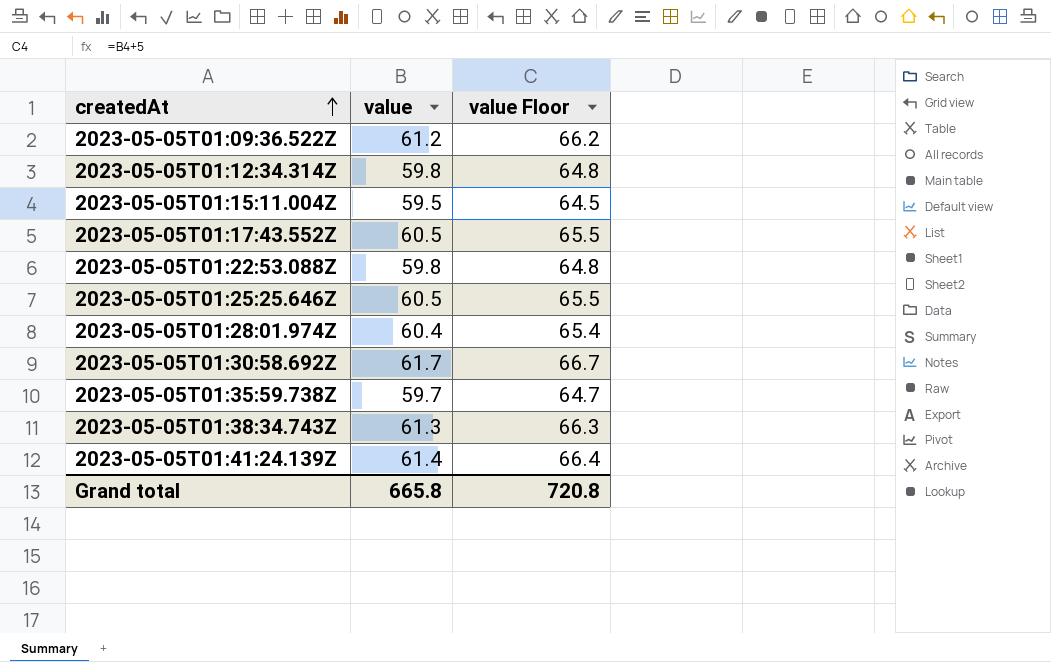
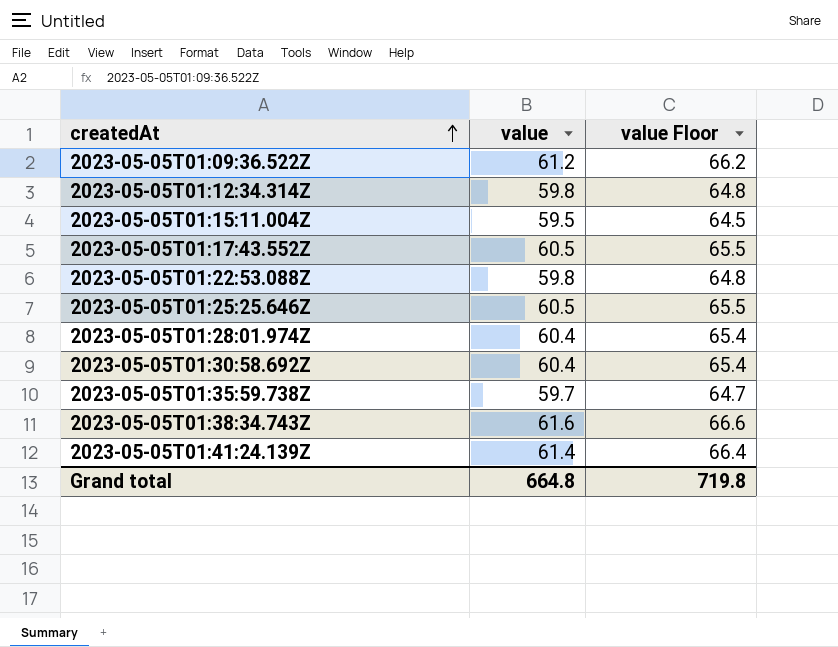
2023-05-05T01:30:58.692Z | value: 61.7 -> 60.4
2023-05-05T01:30:58.692Z | value Floor: 66.7 -> 65.4
2023-05-05T01:38:34.743Z | value: 61.3 -> 61.6
2023-05-05T01:38:34.743Z | value Floor: 66.3 -> 66.6
Grand total | value: 665.8 -> 664.8
Grand total | value Floor: 720.8 -> 719.8

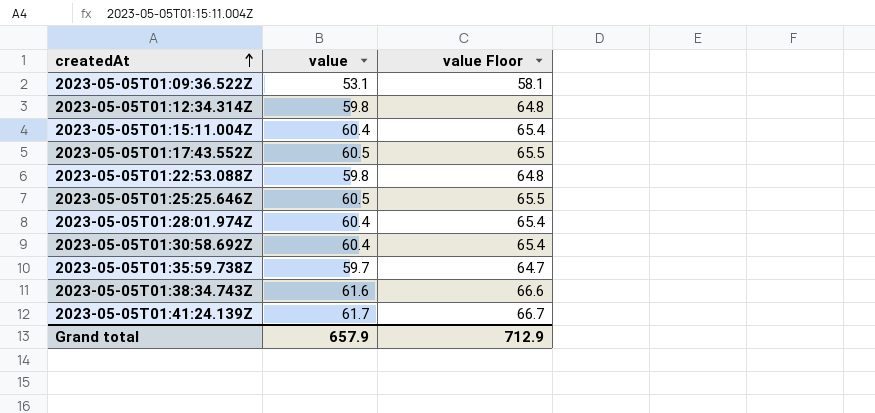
2023-05-05T01:09:36.522Z | value: 61.2 -> 53.1
2023-05-05T01:09:36.522Z | value Floor: 66.2 -> 58.1
2023-05-05T01:15:11.004Z | value: 59.5 -> 60.4
2023-05-05T01:15:11.004Z | value Floor: 64.5 -> 65.4
2023-05-05T01:41:24.139Z | value: 61.4 -> 61.7
2023-05-05T01:41:24.139Z | value Floor: 66.4 -> 66.7
Grand total | value: 664.8 -> 657.9
Grand total | value Floor: 719.8 -> 712.9

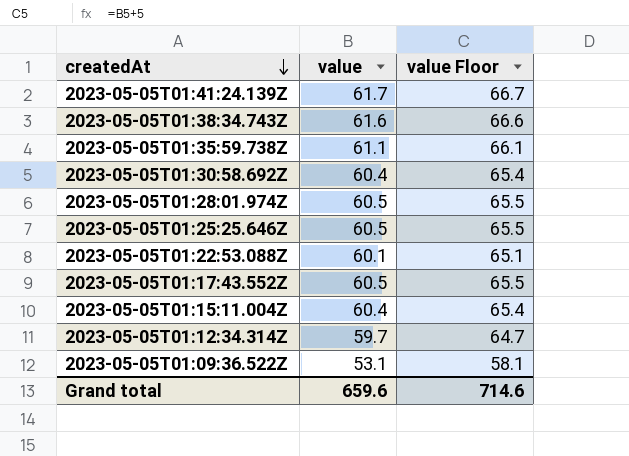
row order: createdAt ascending -> createdAt descending
2023-05-05T01:35:59.738Z | value: 59.7 -> 61.1
2023-05-05T01:35:59.738Z | value Floor: 64.7 -> 66.1
2023-05-05T01:28:01.974Z | value: 60.4 -> 60.5
2023-05-05T01:28:01.974Z | value Floor: 65.4 -> 65.5
2023-05-05T01:22:53.088Z | value: 59.8 -> 60.1
2023-05-05T01:22:53.088Z | value Floor: 64.8 -> 65.1
2023-05-05T01:12:34.314Z | value: 59.8 -> 59.7
2023-05-05T01:12:34.314Z | value Floor: 64.8 -> 64.7
Grand total | value: 657.9 -> 659.6
Grand total | value Floor: 712.9 -> 714.6

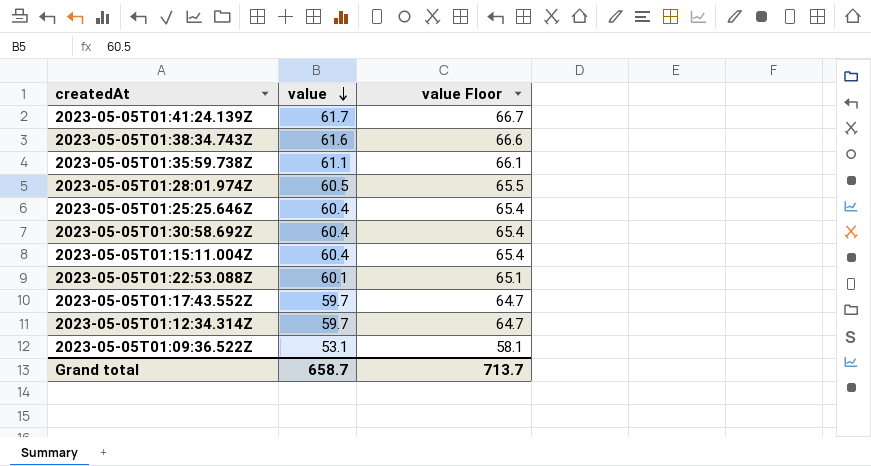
row order: createdAt descending -> value descending
2023-05-05T01:25:25.646Z | value: 60.5 -> 60.4
2023-05-05T01:25:25.646Z | value Floor: 65.5 -> 65.4
2023-05-05T01:17:43.552Z | value: 60.5 -> 59.7
2023-05-05T01:17:43.552Z | value Floor: 65.5 -> 64.7
Grand total | value: 659.6 -> 658.7
Grand total | value Floor: 714.6 -> 713.7

